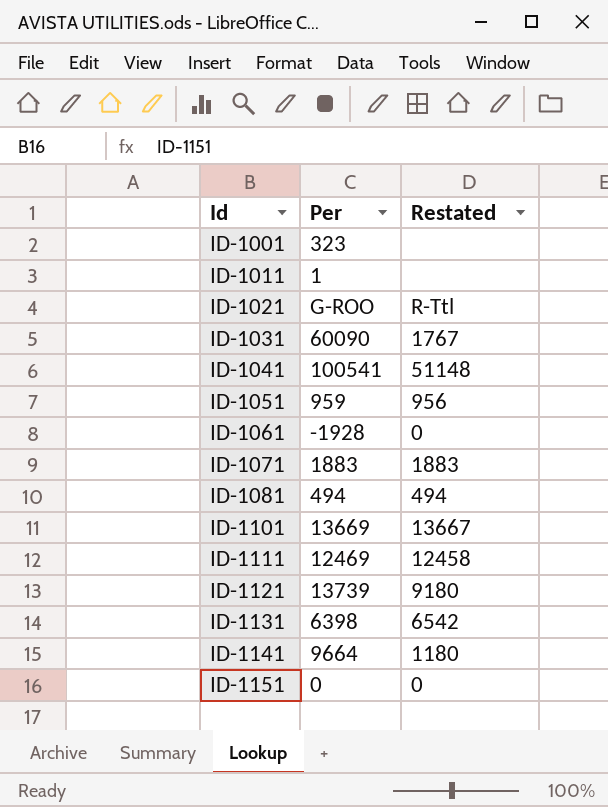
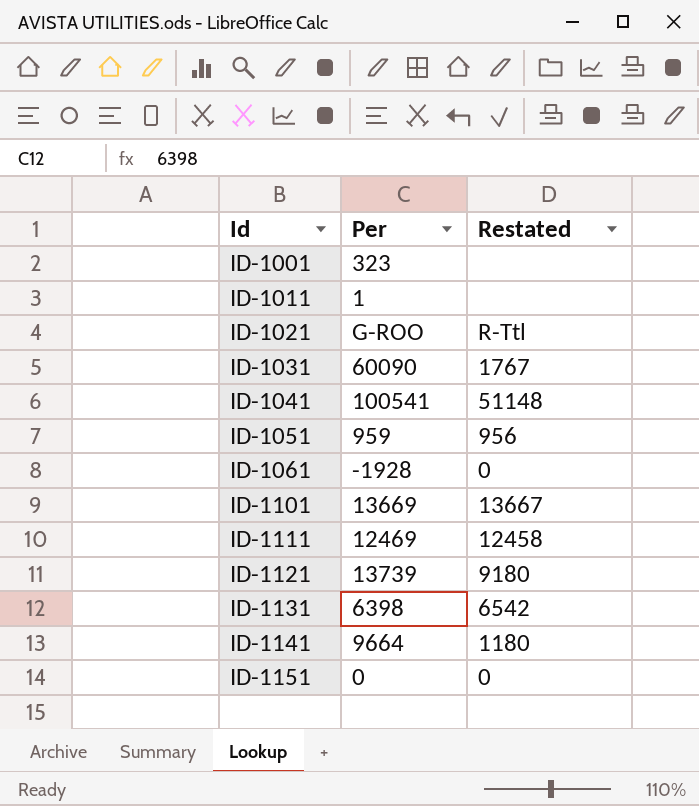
row ID-1071: 1883 | 1883 -> none
row ID-1081: 494 | 494 -> none

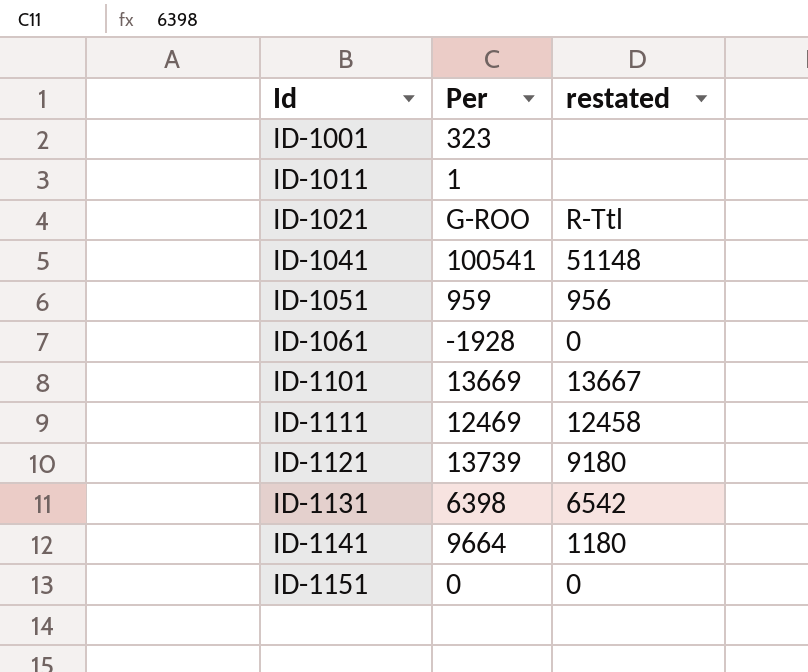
column name: Restated -> restated
row ID-1031: 60090 | 1767 -> none

